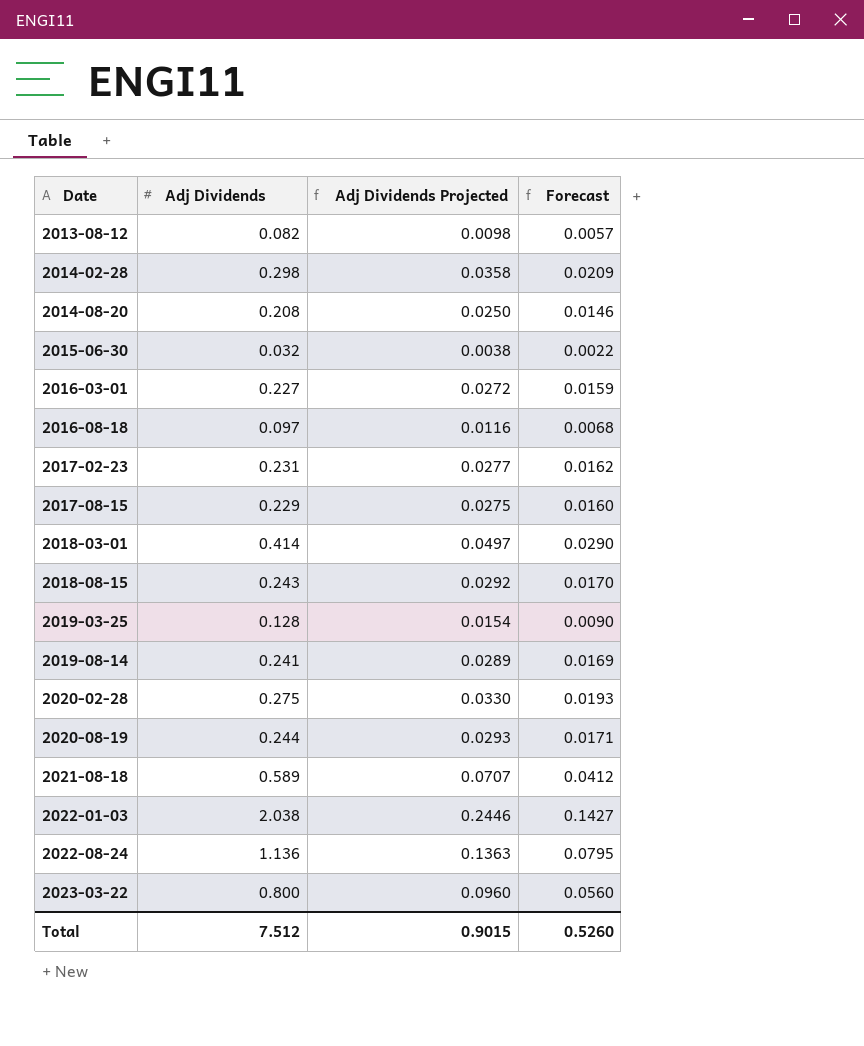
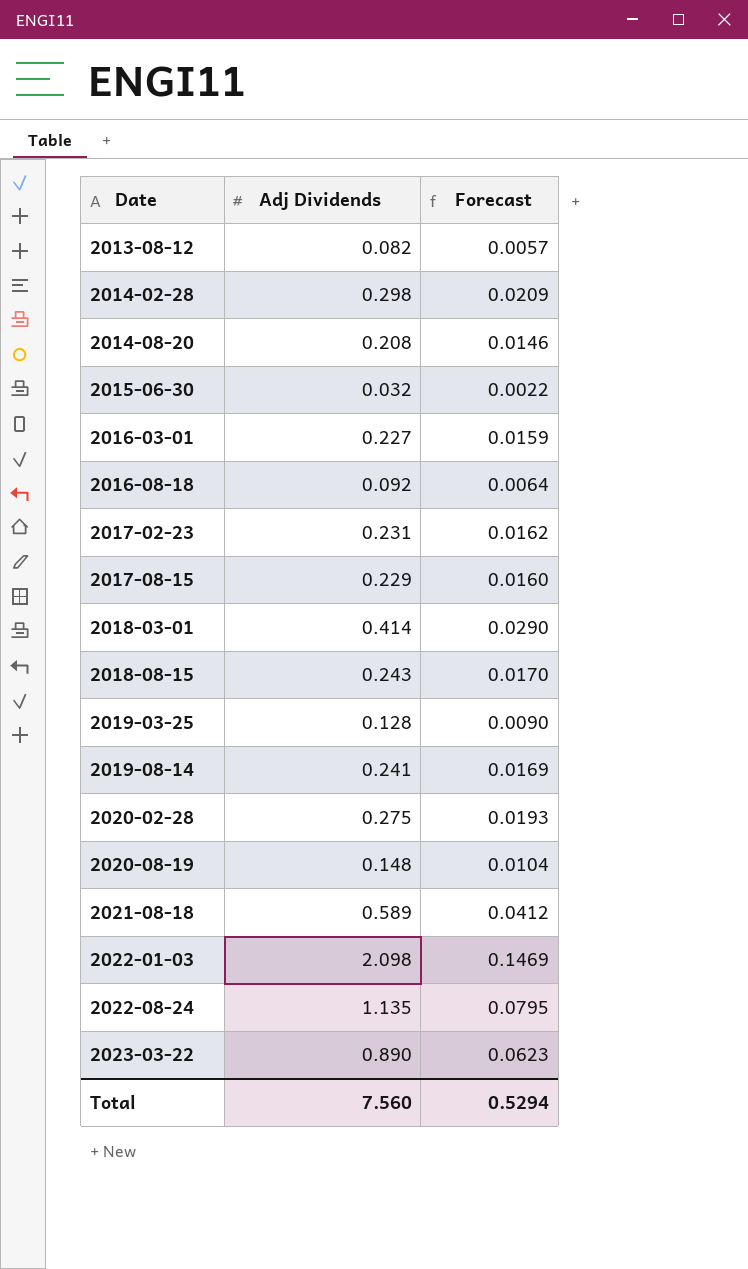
column Adj Dividends Projected | formula: [Adj Dividends] * 0.12 -> none
2016-08-18 | Adj Dividends: 0.097 -> 0.092
2016-08-18 | Forecast: 0.0068 -> 0.0064
2020-08-19 | Adj Dividends: 0.244 -> 0.148
2020-08-19 | Forecast: 0.0171 -> 0.0104
2022-01-03 | Adj Dividends: 2.038 -> 2.098
2022-01-03 | Forecast: 0.1427 -> 0.1469
2022-08-24 | Adj Dividends: 1.136 -> 1.135
2023-03-22 | Adj Dividends: 0.800 -> 0.890
2023-03-22 | Forecast: 0.0560 -> 0.0623
Total | Adj Dividends: 7.512 -> 7.560
Total | Forecast: 0.5260 -> 0.5294

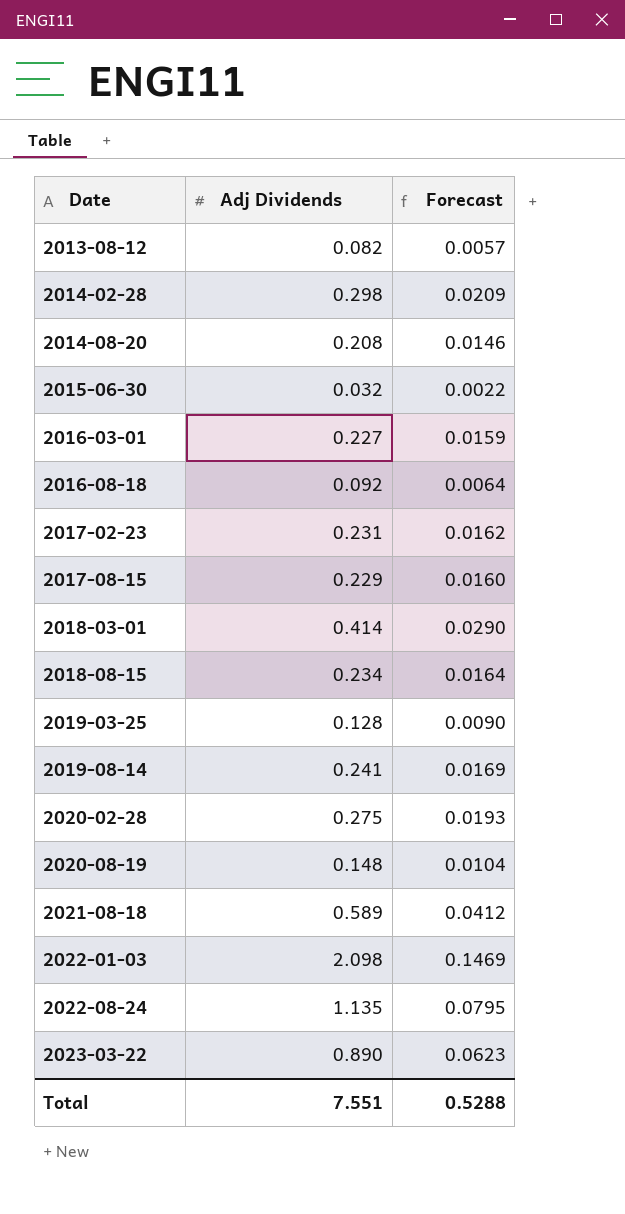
2018-08-15 | Adj Dividends: 0.243 -> 0.234
2018-08-15 | Forecast: 0.0170 -> 0.0164
Total | Adj Dividends: 7.560 -> 7.551
Total | Forecast: 0.5294 -> 0.5288

